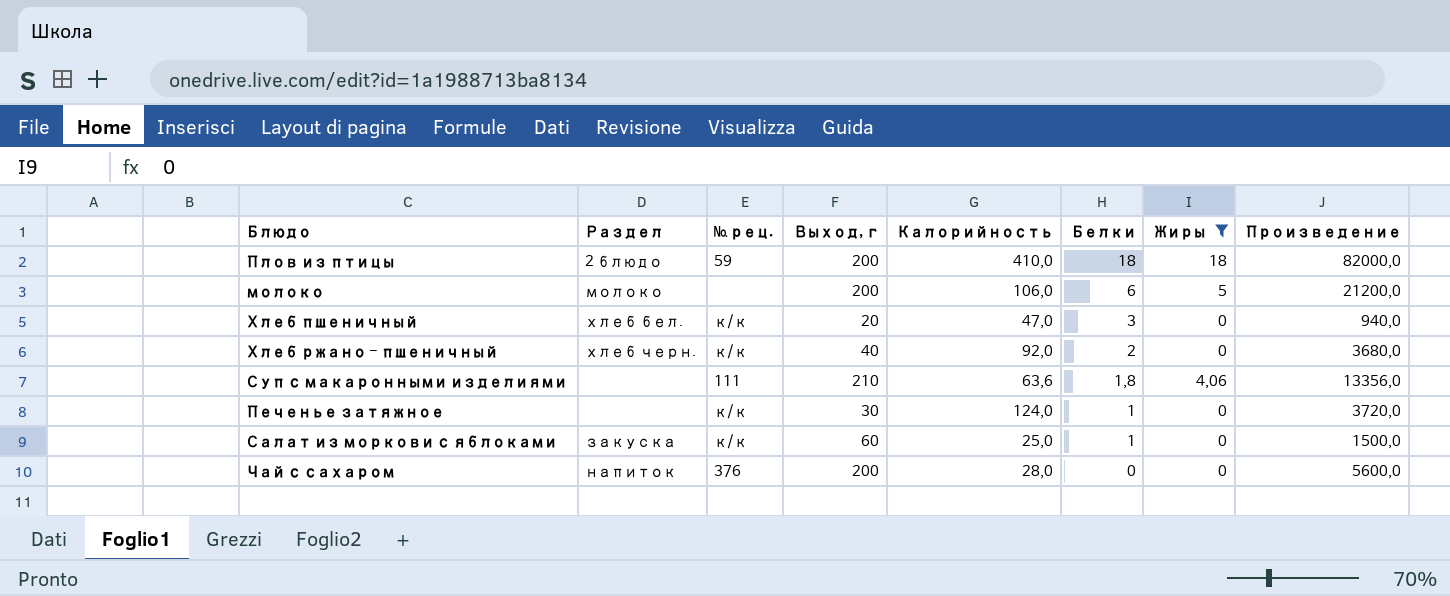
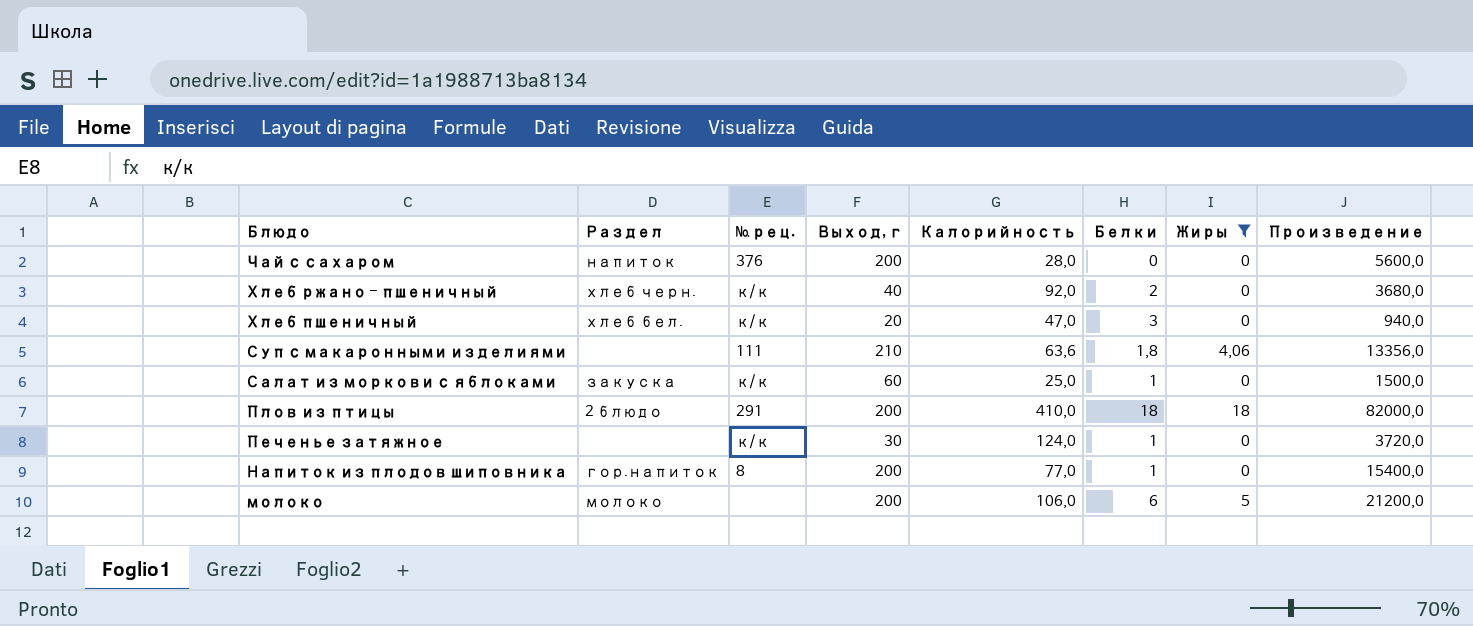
row order: Белки descending -> Блюдо descending
Плов из птицы | № рец.: 59 -> 291
row Напиток из плодов шиповника: none -> гор.напиток | 8 | 200 | 77,0 | 1 | 0 | 15400,0

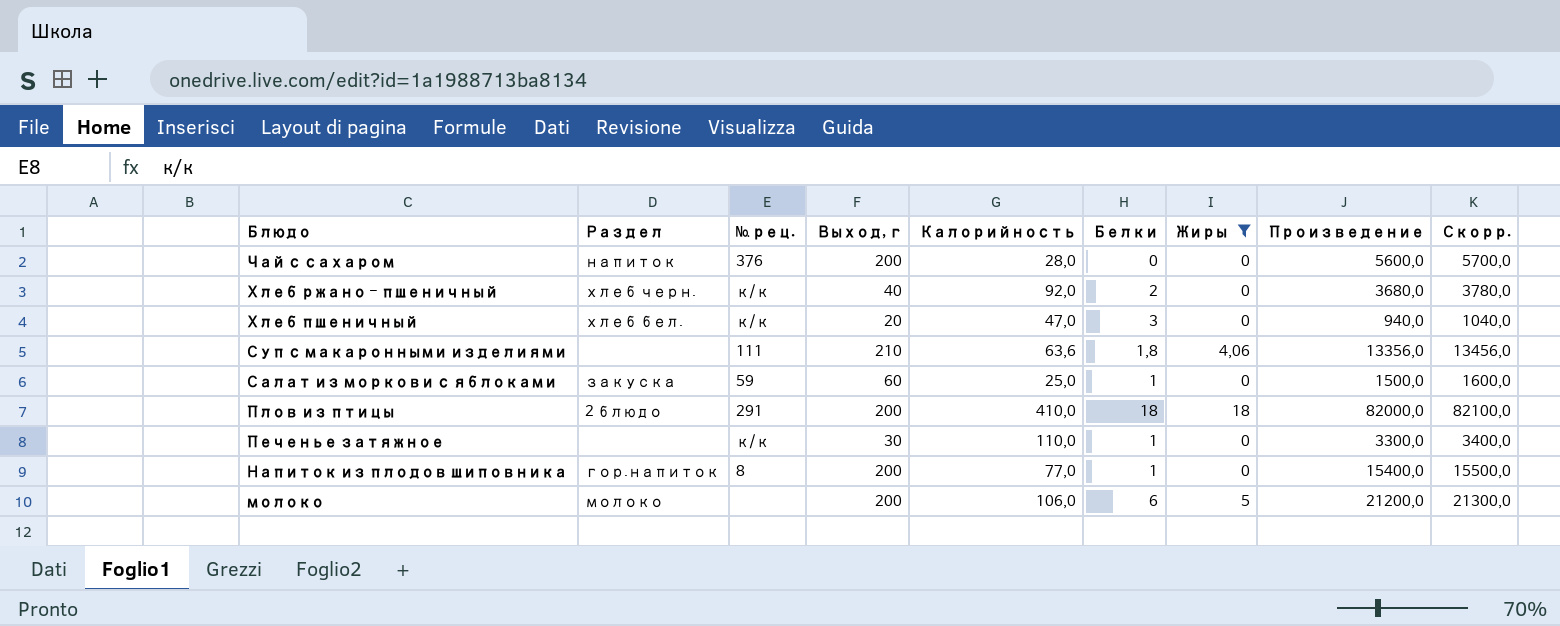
column Скорр. | formula: none -> [Произведение] + 100
Салат из моркови с яблоками | № рец.: к/к -> 59
Печенье затяжное | Калорийность: 124,0 -> 110,0
Печенье затяжное | Произведение: 3720,0 -> 3300,0

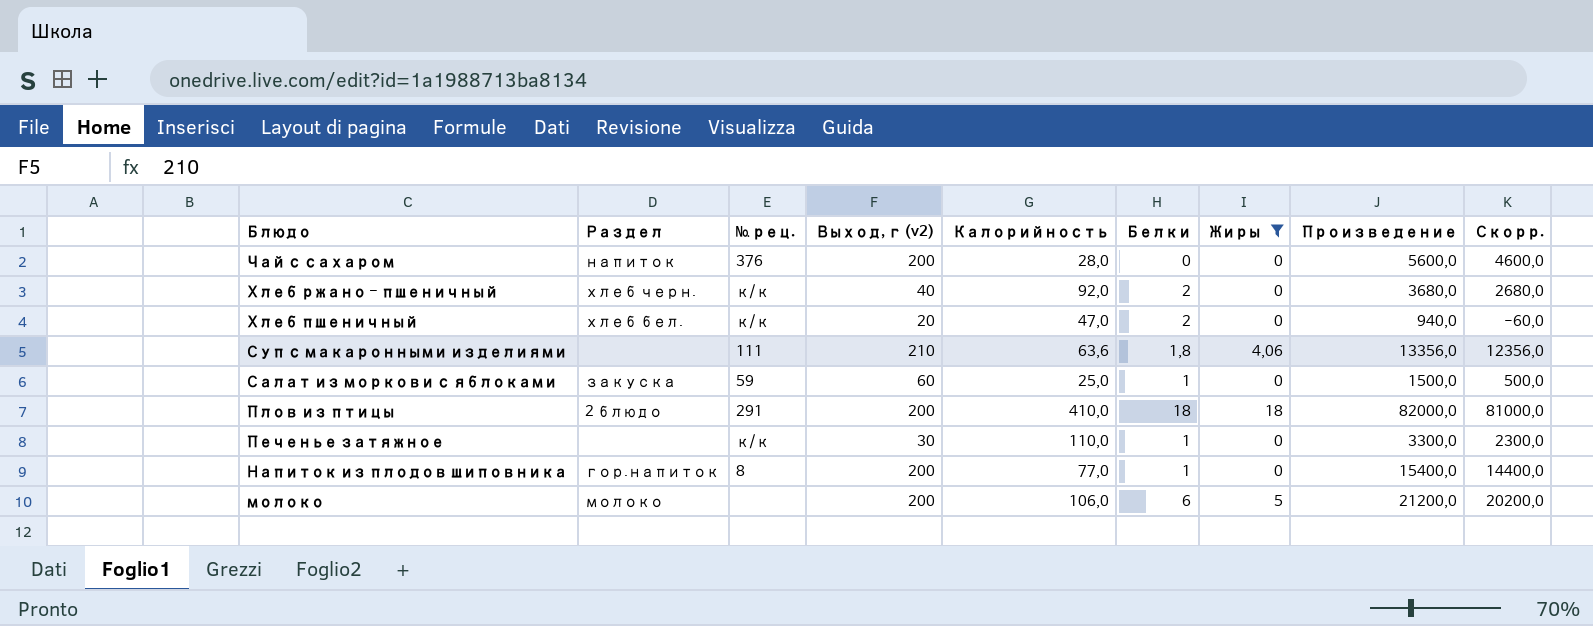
column name: Выход, г -> Выход, г (v2)
column Скорр. | formula: [Произведение] + 100 -> [Произведение] - 1000
Хлеб пшеничный | Белки: 3 -> 2

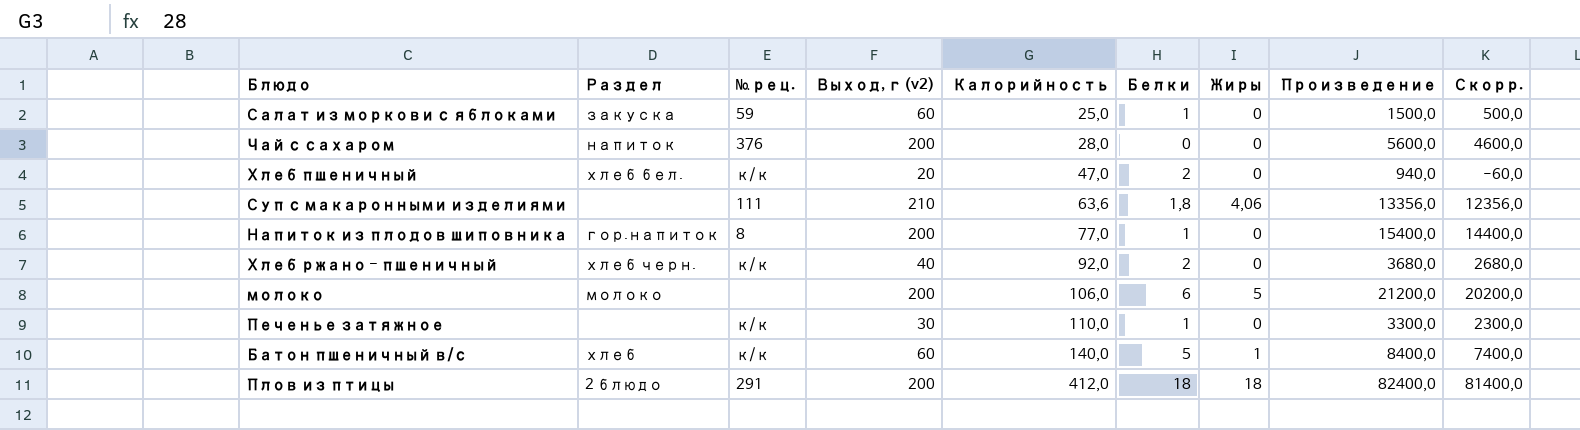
filter: Жиры != 1 -> none
row order: Блюдо descending -> Калорийность ascending
Плов из птицы | Калорийность: 410,0 -> 412,0
Плов из птицы | Произведение: 82000,0 -> 82400,0
Плов из птицы | Скорр.: 81000,0 -> 81400,0

